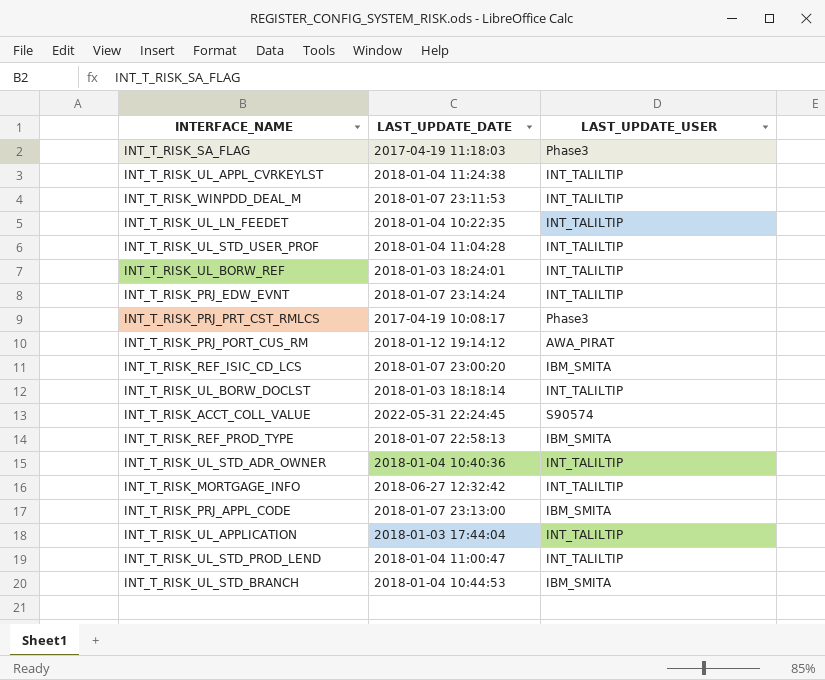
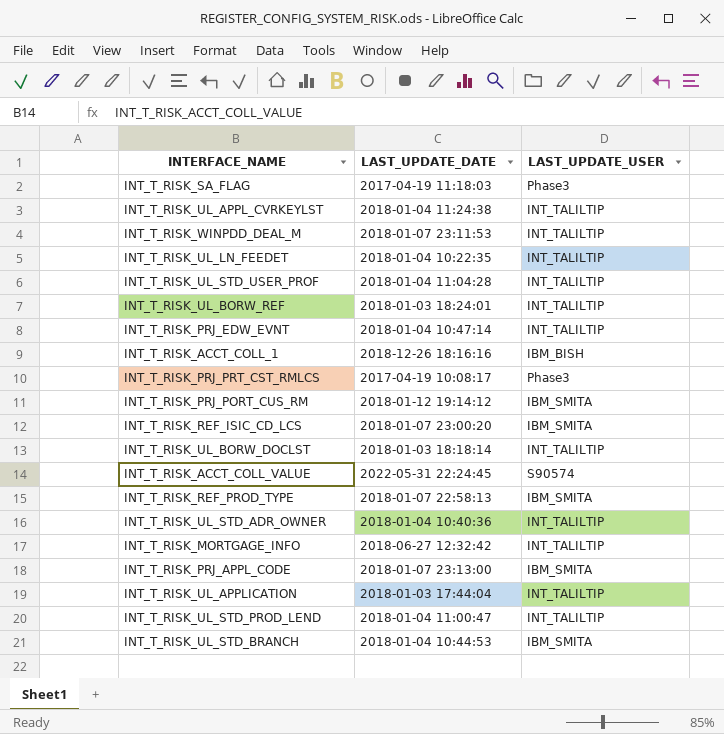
INT_T_RISK_PRJ_EDW_EVNT | LAST_UPDATE_DATE: 2018-01-07 23:14:24 -> 2018-01-04 10:47:14
row INT_T_RISK_ACCT_COLL_1: none -> 2018-12-26 18:16:16 | IBM_BISH
INT_T_RISK_PRJ_PORT_CUS_RM | LAST_UPDATE_USER: AWA_PIRAT -> IBM_SMITA

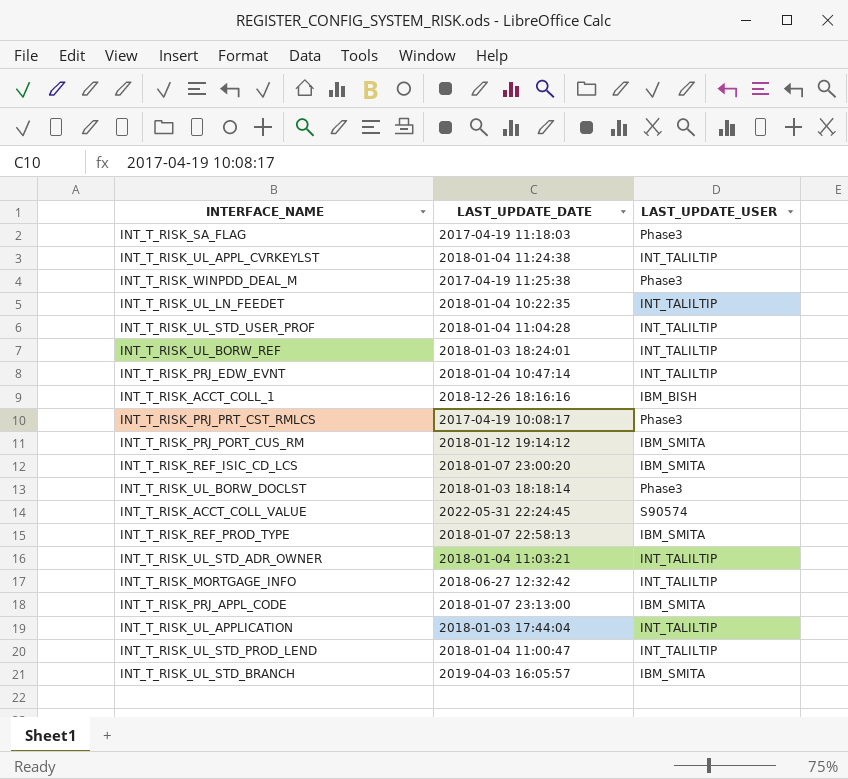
INT_T_RISK_WINPDD_DEAL_M | LAST_UPDATE_DATE: 2018-01-07 23:11:53 -> 2017-04-19 11:25:38
INT_T_RISK_WINPDD_DEAL_M | LAST_UPDATE_USER: INT_TALILTIP -> Phase3
INT_T_RISK_UL_BORW_DOCLST | LAST_UPDATE_USER: INT_TALILTIP -> Phase3
INT_T_RISK_UL_STD_ADR_OWNER | LAST_UPDATE_DATE: 2018-01-04 10:40:36 -> 2018-01-04 11:03:21
INT_T_RISK_UL_STD_BRANCH | LAST_UPDATE_DATE: 2018-01-04 10:44:53 -> 2019-04-03 16:05:57

